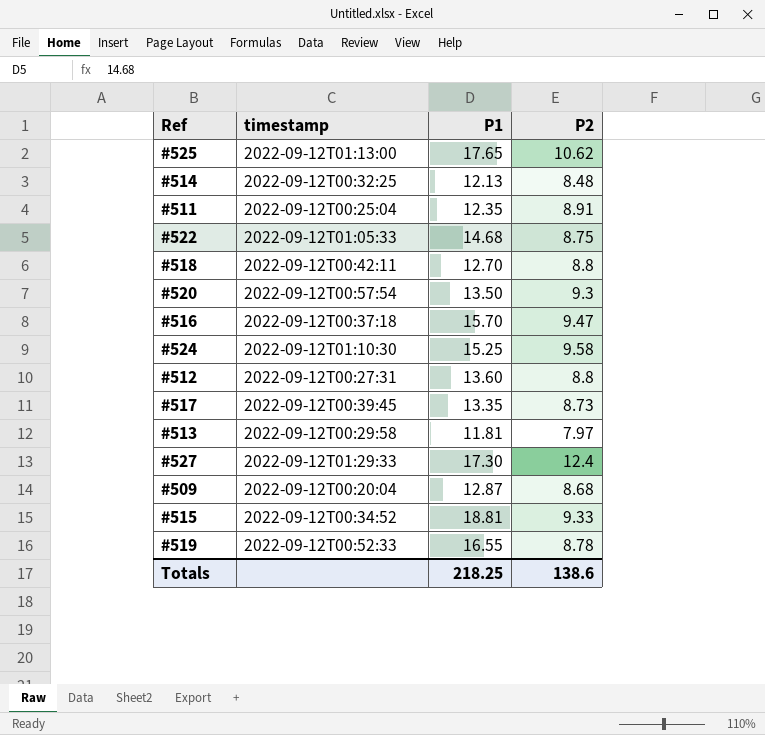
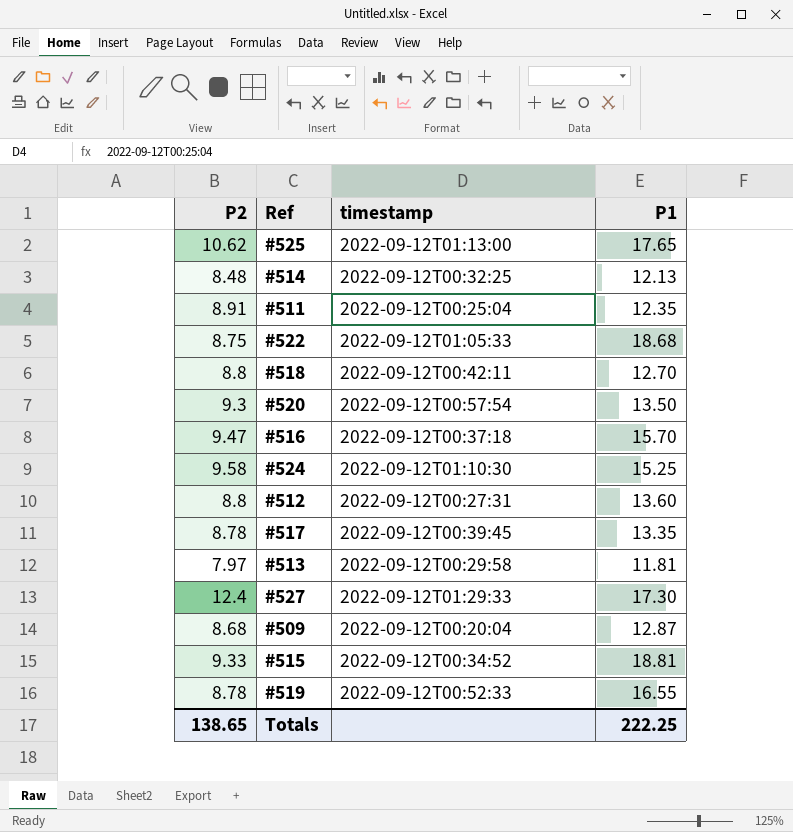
column P2 | position: 4 -> 1
#522 | P1: 14.68 -> 18.68
#517 | P2: 8.73 -> 8.78
Totals | P2: 138.6 -> 138.65
Totals | P1: 218.25 -> 222.25

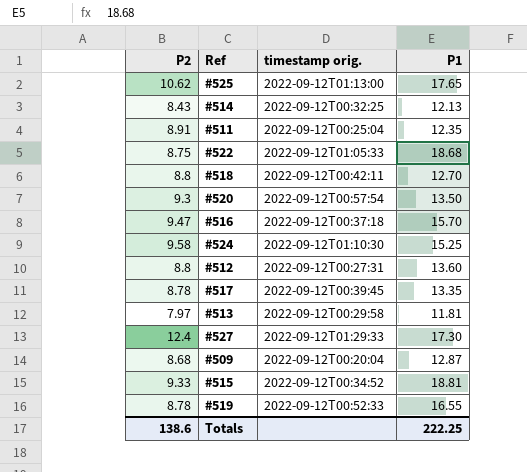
column name: timestamp -> timestamp orig.
#514 | P2: 8.48 -> 8.43
Totals | P2: 138.65 -> 138.6

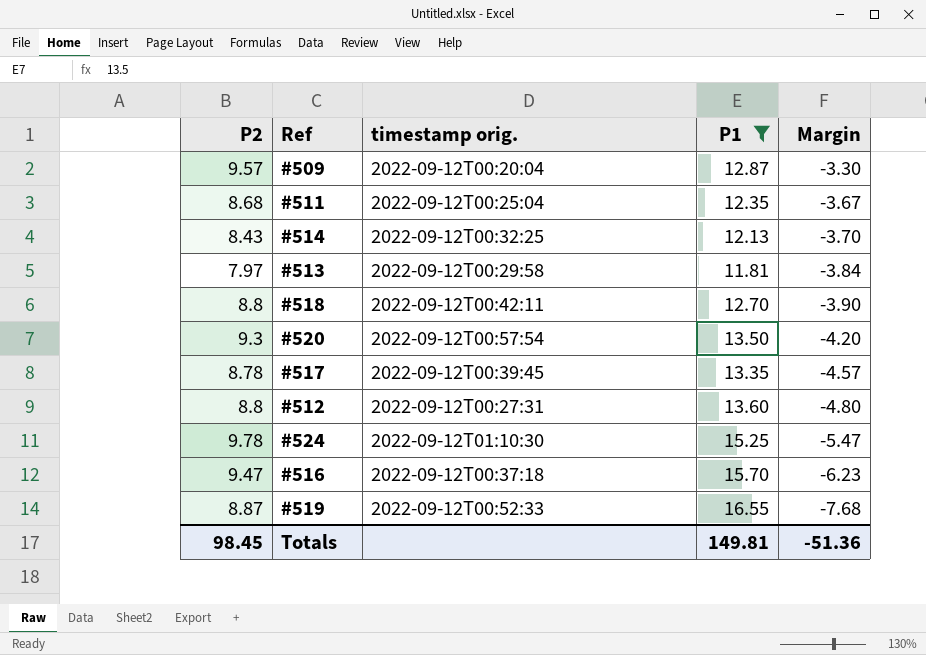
filter: none -> P1 <= 16.55
row order: none -> Margin descending
column Margin | formula: none -> [P2] - [P1]
#509 | P2: 8.68 -> 9.57
#511 | P2: 8.91 -> 8.68
#524 | P2: 9.58 -> 9.78
#519 | P2: 8.78 -> 8.87
Totals | P2: 138.6 -> 98.45
Totals | P1: 222.25 -> 149.81

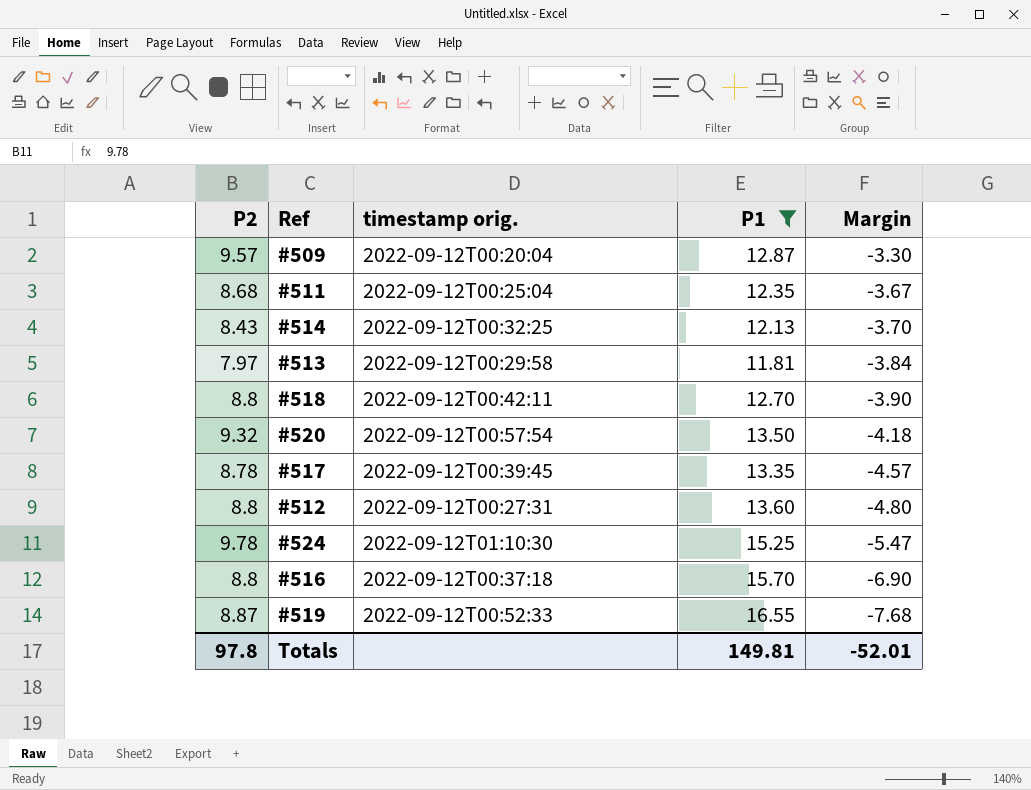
#520 | P2: 9.3 -> 9.32
#520 | Margin: -4.20 -> -4.18
#516 | P2: 9.47 -> 8.8
#516 | Margin: -6.23 -> -6.90
Totals | P2: 98.45 -> 97.8
Totals | Margin: -51.36 -> -52.01

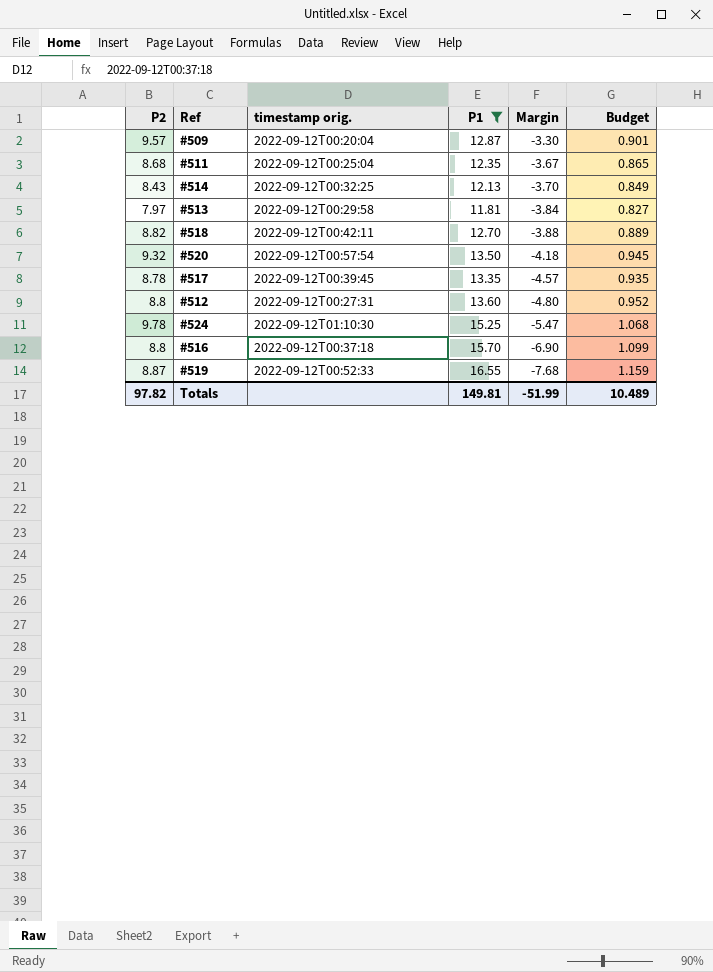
column Budget | formula: none -> [P1] * 0.07
#518 | P2: 8.8 -> 8.82
#518 | Margin: -3.90 -> -3.88
Totals | P2: 97.8 -> 97.82
Totals | Margin: -52.01 -> -51.99

